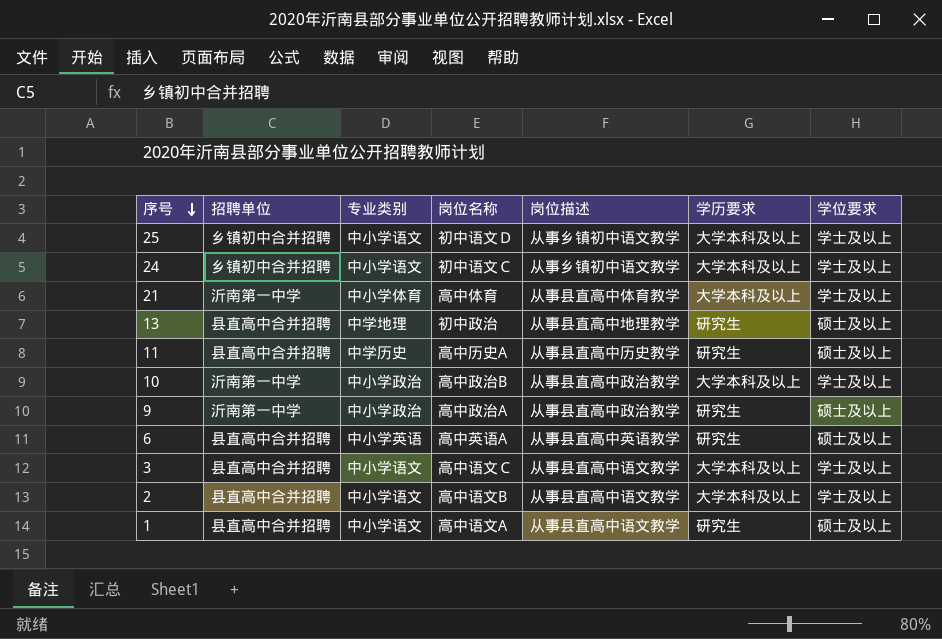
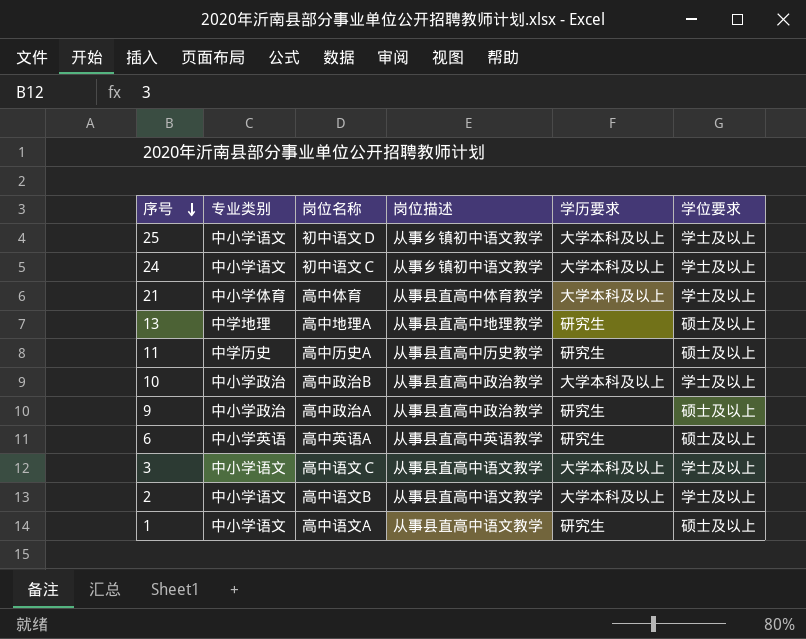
column 招聘单位 | position: 2 -> none
13 | 岗位名称: 初中政治 -> 高中地理A

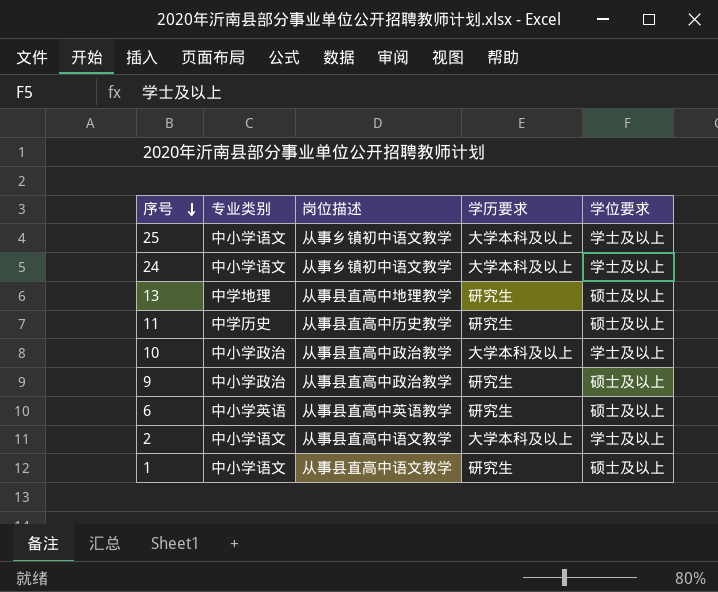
column 岗位名称 | position: 3 -> none
row 21: 中小学体育 | 高中体育 | 从事县直高中体育教学 | 大学本科及以上 | 学士及以上 -> none
row 3: 中小学语文 | 高中语文Ｃ | 从事县直高中语文教学 | 大学本科及以上 | 学士及以上 -> none

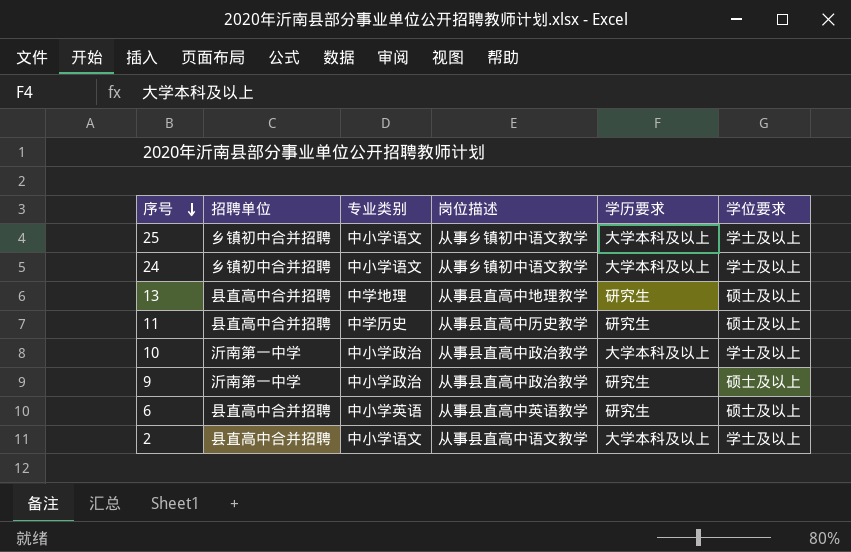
column 招聘单位 | position: none -> 2
row 1: 中小学语文 | 从事县直高中语文教学 | 研究生 | 硕士及以上 -> none

